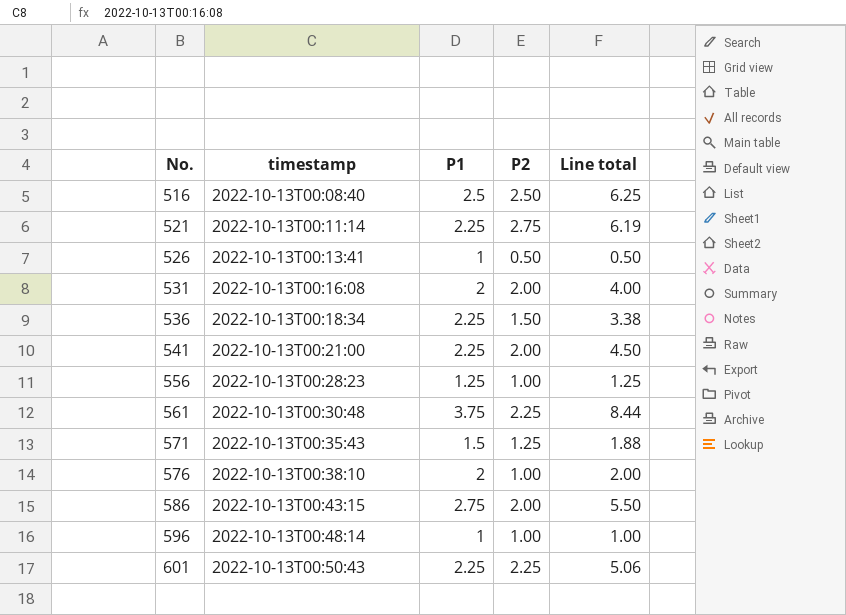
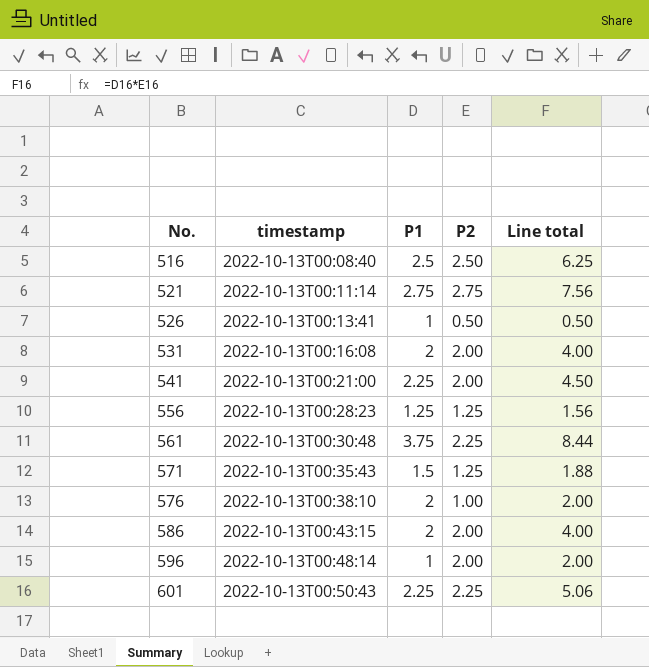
row 536: 2022-10-13T00:18:34 | 2.25 | 1.50 | 3.38 -> none
521 | P1: 2.25 -> 2.75
521 | Line total: 6.19 -> 7.56
556 | P2: 1.00 -> 1.25
556 | Line total: 1.25 -> 1.56
586 | P1: 2.75 -> 2
586 | Line total: 5.50 -> 4.00
596 | P2: 1.00 -> 2.00
596 | Line total: 1.00 -> 2.00

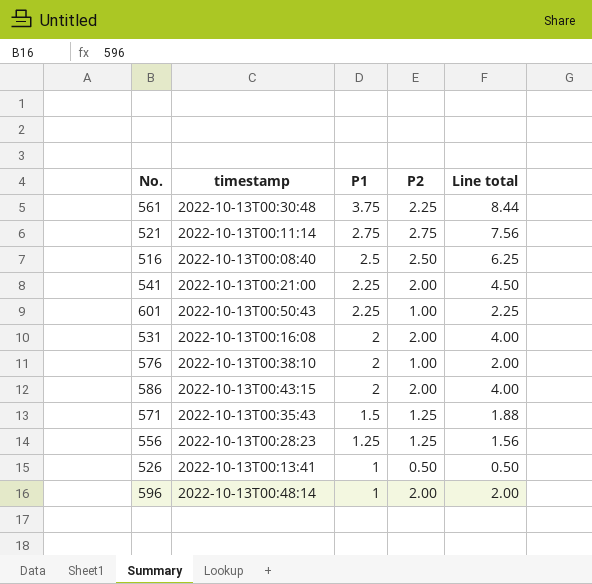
row order: No. ascending -> P1 descending
601 | P2: 2.25 -> 1.00
601 | Line total: 5.06 -> 2.25

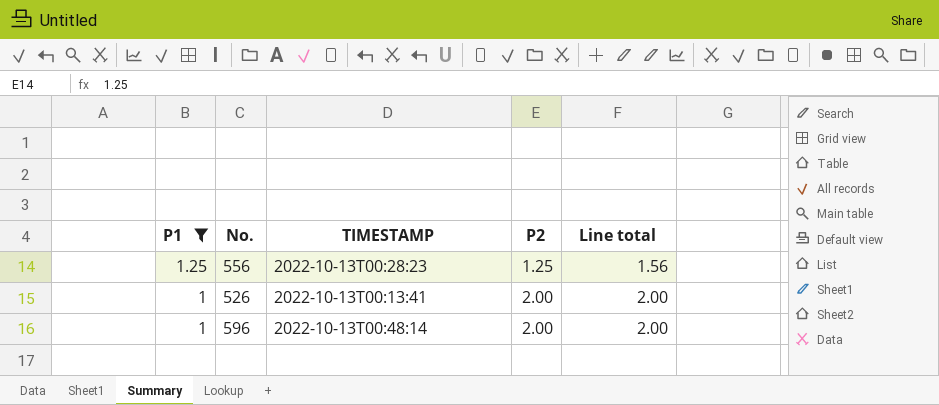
filter: none -> P1 <= 1.25
column P1 | position: 3 -> 1
column name: timestamp -> TIMESTAMP
526 | P2: 0.50 -> 2.00
526 | Line total: 0.50 -> 2.00

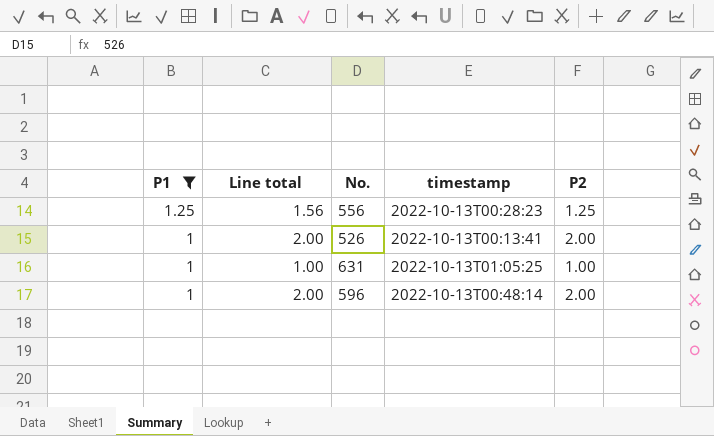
column Line total | position: 5 -> 2
column name: TIMESTAMP -> timestamp
row 631: none -> 1 | 1.00 | 2022-10-13T01:05:25 | 1.00

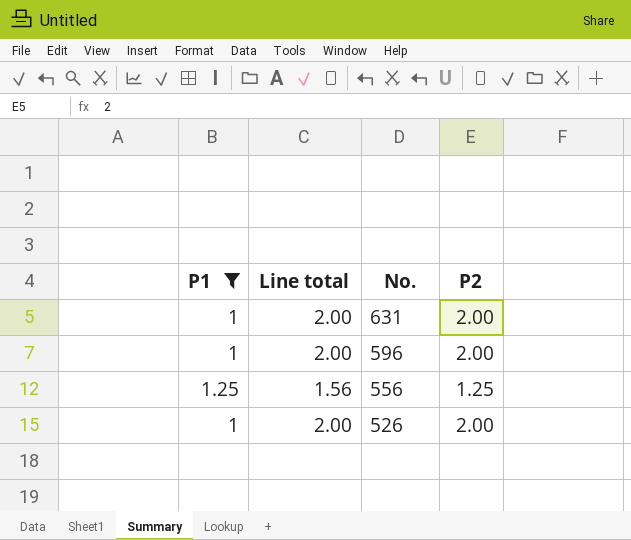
row order: P1 descending -> No. descending
column timestamp | position: 4 -> none
631 | Line total: 1.00 -> 2.00
631 | P2: 1.00 -> 2.00

